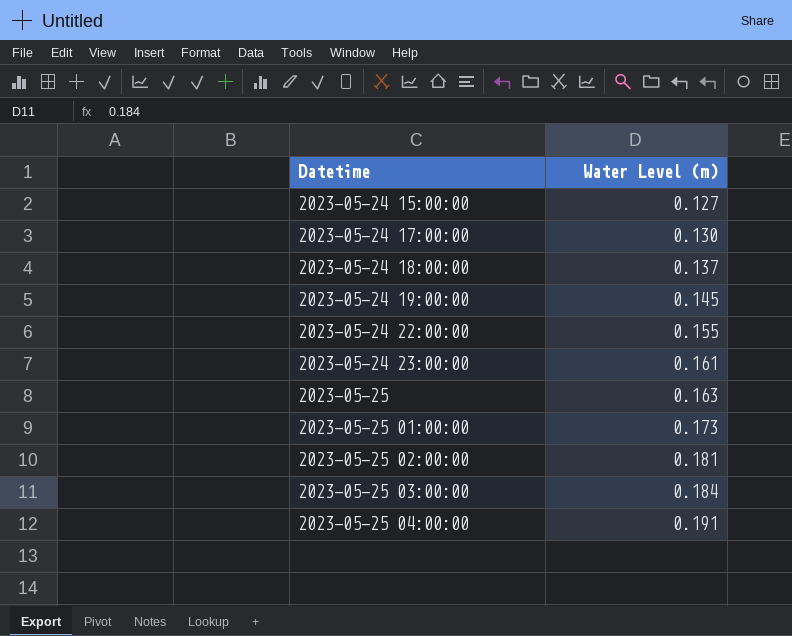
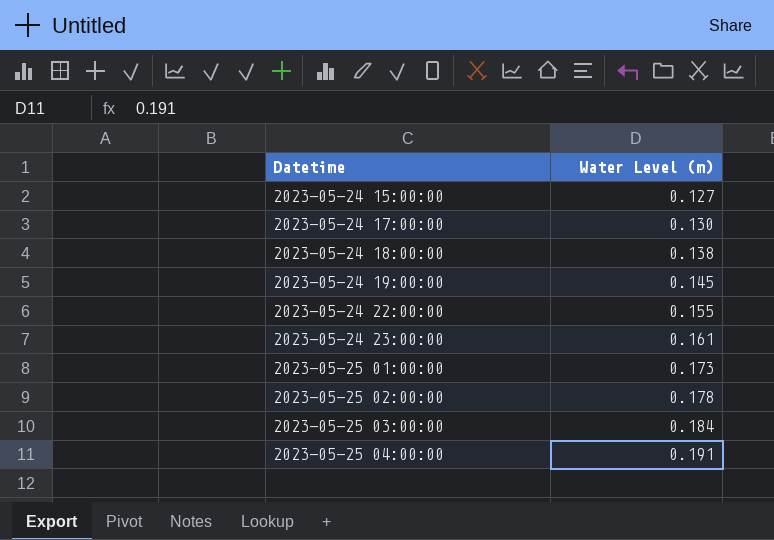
row 2023-05-25: 0.163 -> none
2023-05-24 18:00:00 | Water Level (m): 0.137 -> 0.138
2023-05-25 02:00:00 | Water Level (m): 0.181 -> 0.178

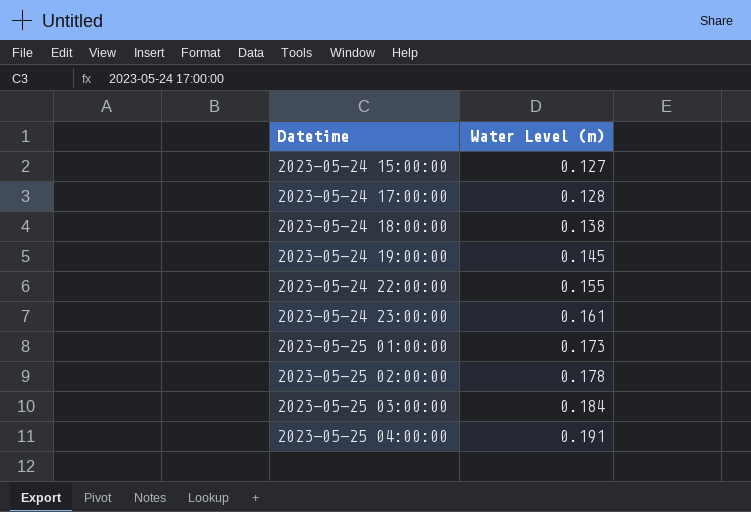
2023-05-24 17:00:00 | Water Level (m): 0.130 -> 0.128

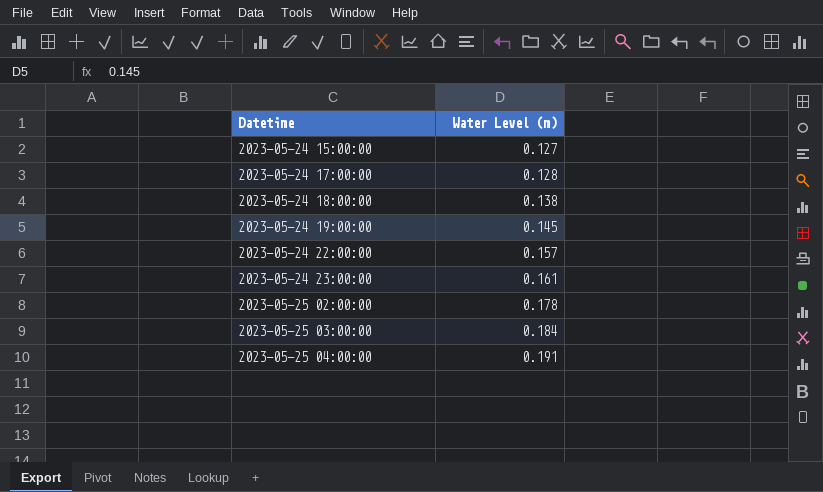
row 2023-05-25 01:00:00: 0.173 -> none
2023-05-24 22:00:00 | Water Level (m): 0.155 -> 0.157

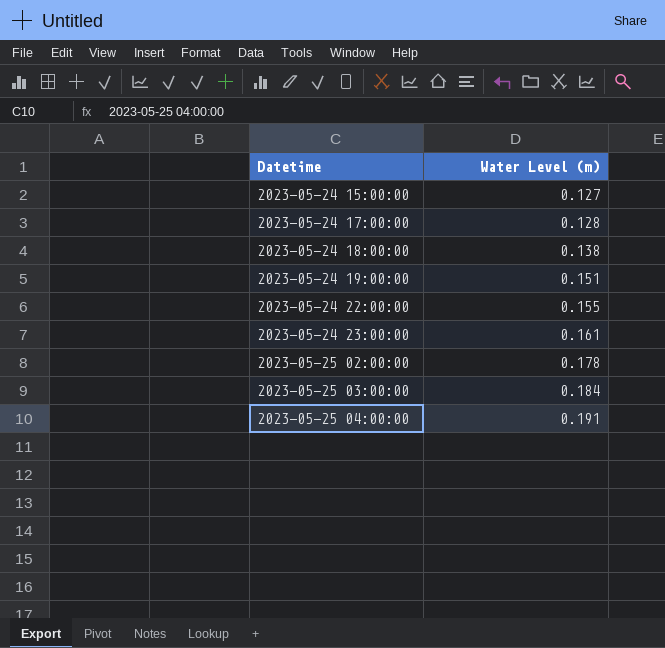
2023-05-24 19:00:00 | Water Level (m): 0.145 -> 0.151
2023-05-24 22:00:00 | Water Level (m): 0.157 -> 0.155

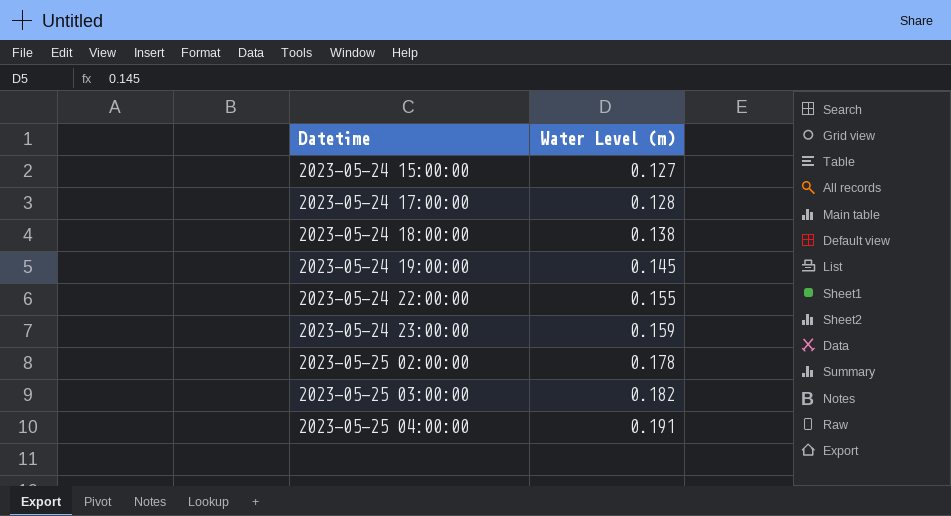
2023-05-24 19:00:00 | Water Level (m): 0.151 -> 0.145
2023-05-24 23:00:00 | Water Level (m): 0.161 -> 0.159
2023-05-25 03:00:00 | Water Level (m): 0.184 -> 0.182

